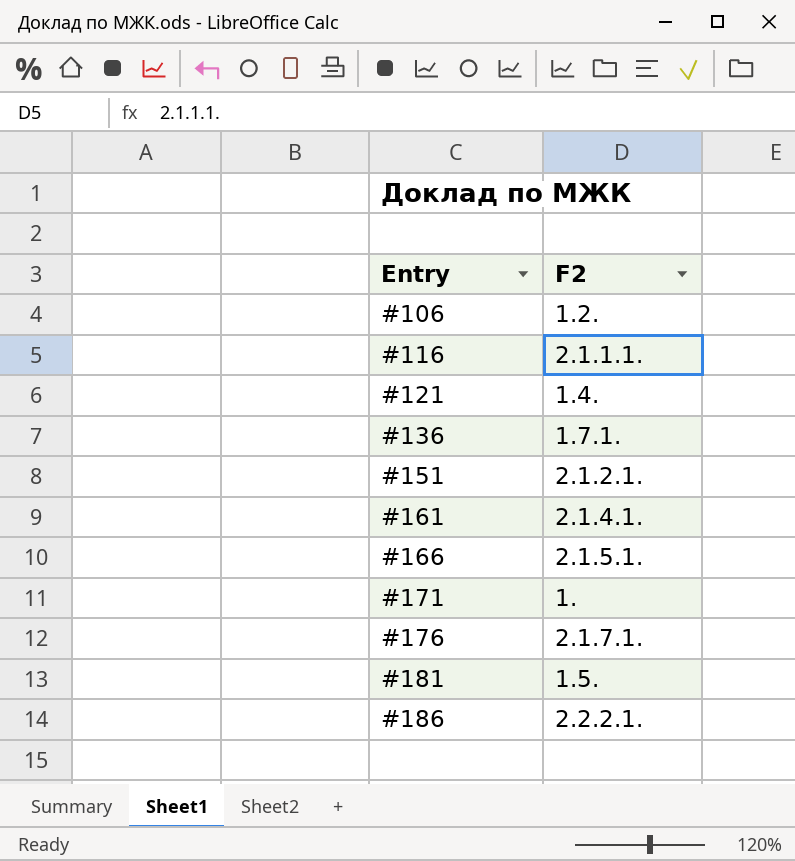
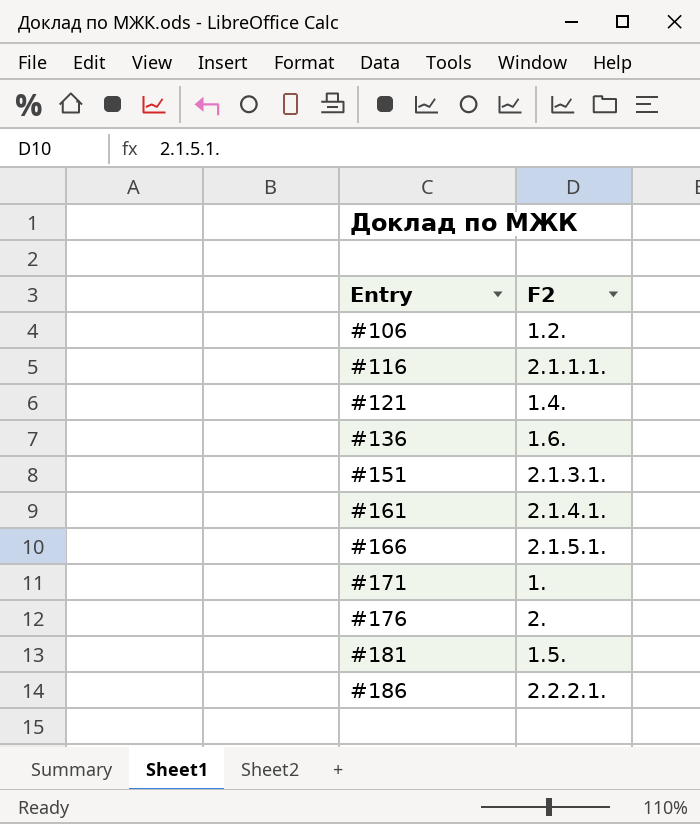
#136 | F2: 1.7.1. -> 1.6.
#151 | F2: 2.1.2.1. -> 2.1.3.1.
#176 | F2: 2.1.7.1. -> 2.

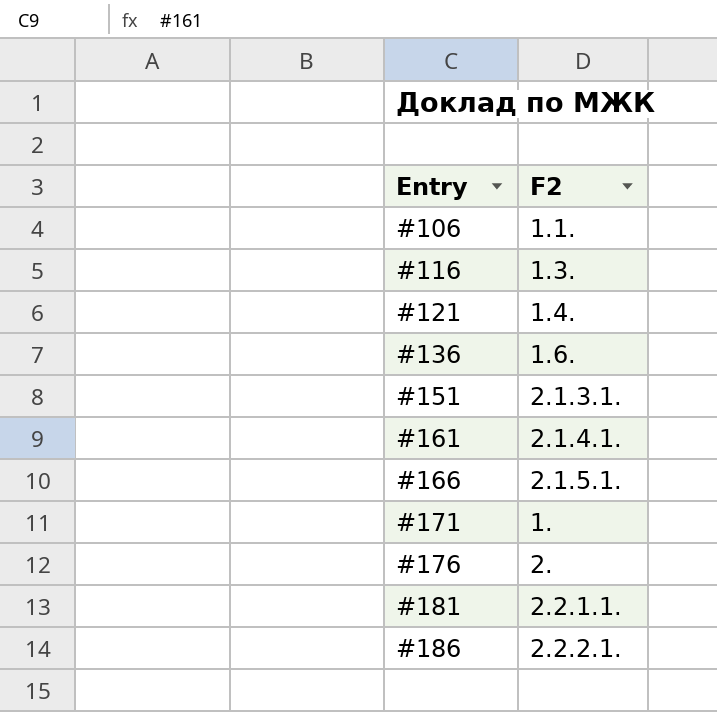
#106 | F2: 1.2. -> 1.1.
#116 | F2: 2.1.1.1. -> 1.3.
#181 | F2: 1.5. -> 2.2.1.1.

